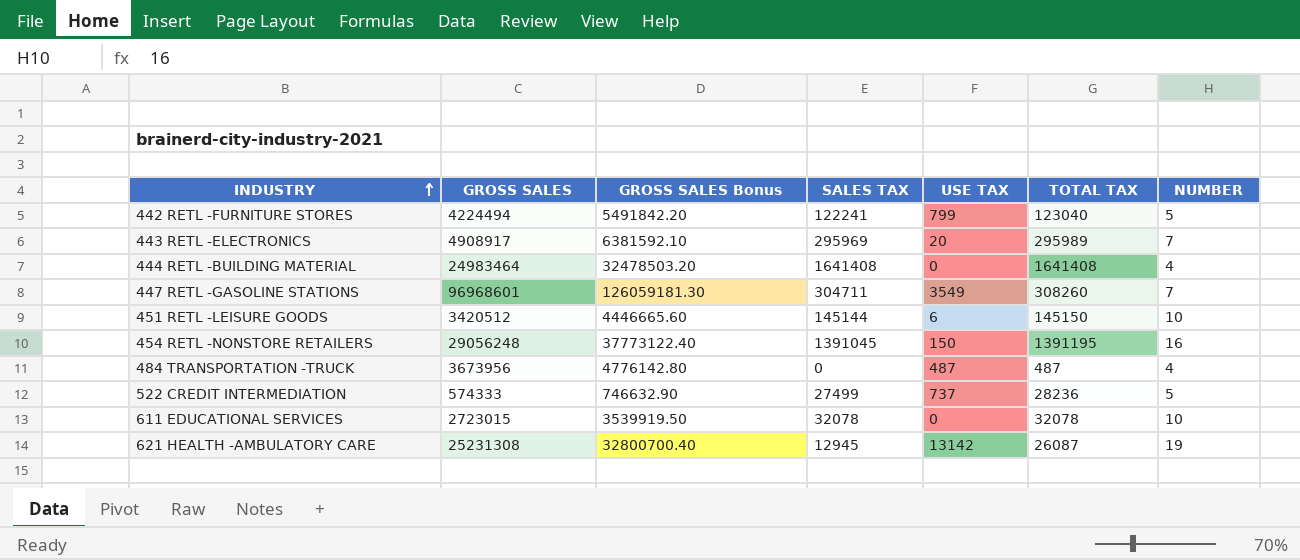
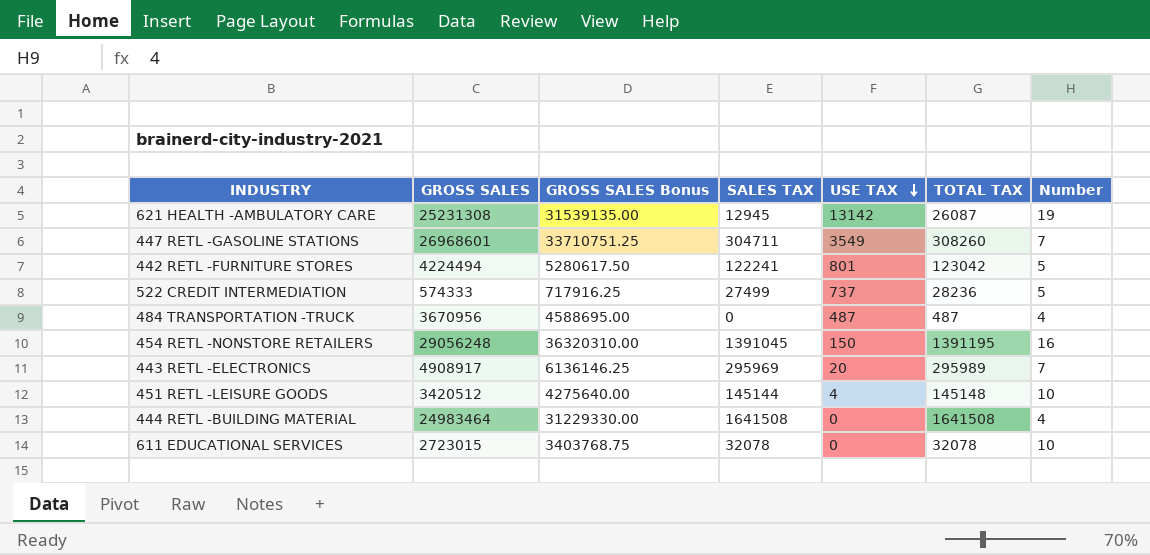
row order: INDUSTRY ascending -> USE TAX descending
column GROSS SALES Bonus | formula: [GROSS SALES] * 1.3 -> [GROSS SALES] * 1.25
column name: NUMBER -> Number
447 RETL -GASOLINE STATIONS | GROSS SALES: 96968601 -> 26968601
442 RETL -FURNITURE STORES | USE TAX: 799 -> 801
442 RETL -FURNITURE STORES | TOTAL TAX: 123040 -> 123042
484 TRANSPORTATION -TRUCK | GROSS SALES: 3673956 -> 3670956
451 RETL -LEISURE GOODS | USE TAX: 6 -> 4
451 RETL -LEISURE GOODS | TOTAL TAX: 145150 -> 145148
444 RETL -BUILDING MATERIAL | SALES TAX: 1641408 -> 1641508
444 RETL -BUILDING MATERIAL | TOTAL TAX: 1641408 -> 1641508

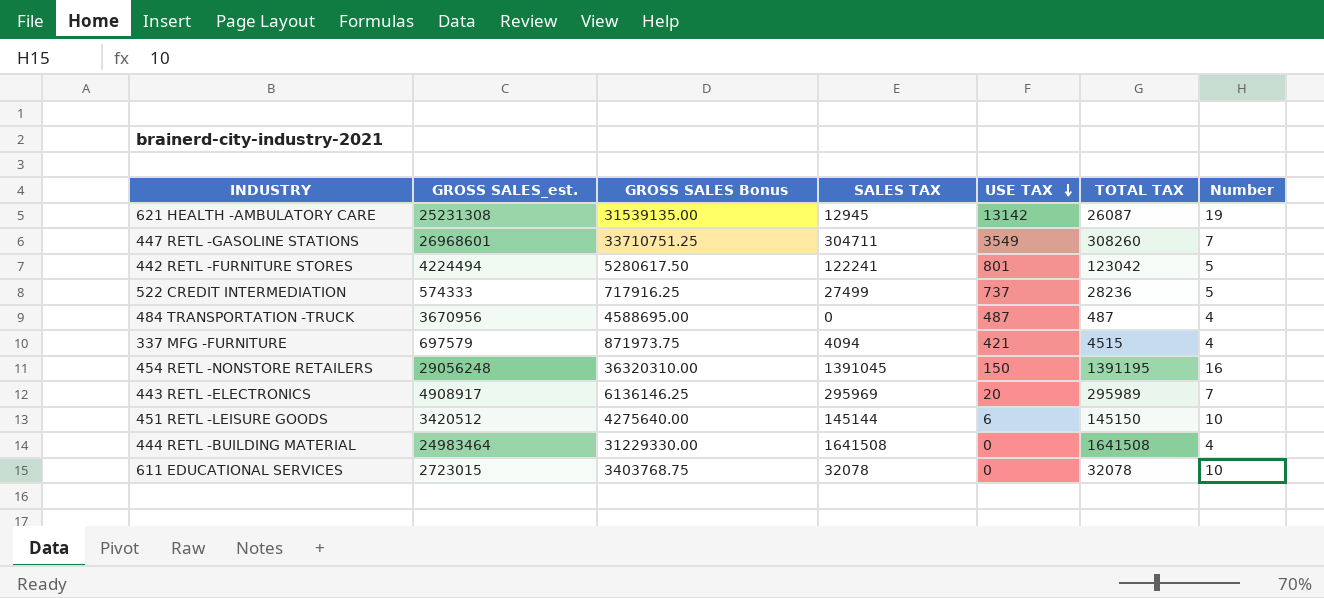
column name: GROSS SALES -> GROSS SALES_est.
row 337 MFG -FURNITURE: none -> 697579 | 871973.75 | 4094 | 421 | 4515 | 4
451 RETL -LEISURE GOODS | USE TAX: 4 -> 6
451 RETL -LEISURE GOODS | TOTAL TAX: 145148 -> 145150

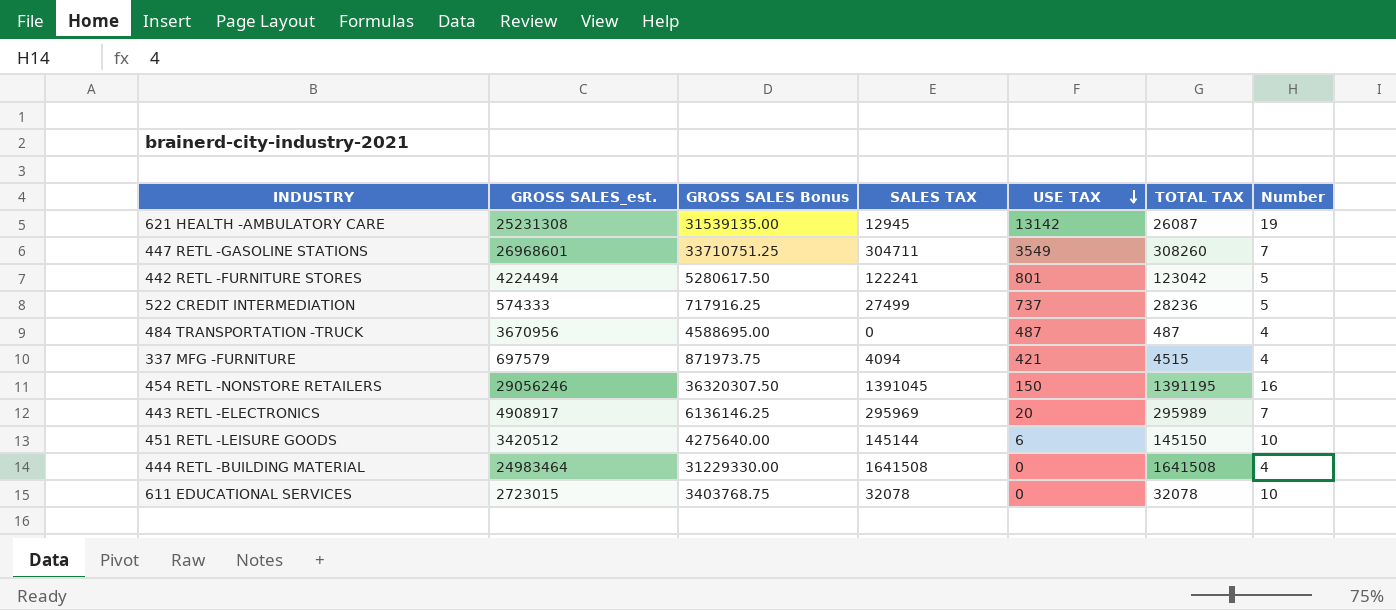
454 RETL -NONSTORE RETAILERS | GROSS SALES_est.: 29056248 -> 29056246
454 RETL -NONSTORE RETAILERS | GROSS SALES Bonus: 36320310.00 -> 36320307.50

